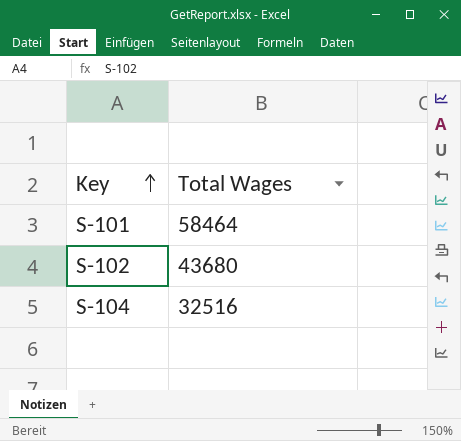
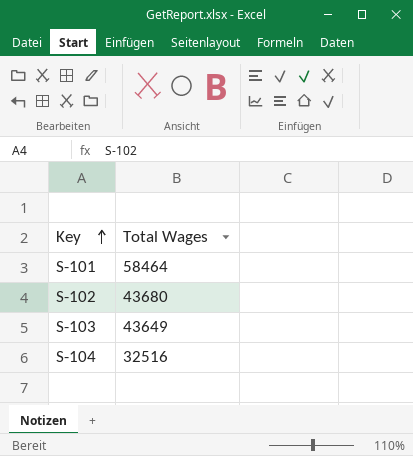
row S-103: none -> 43649

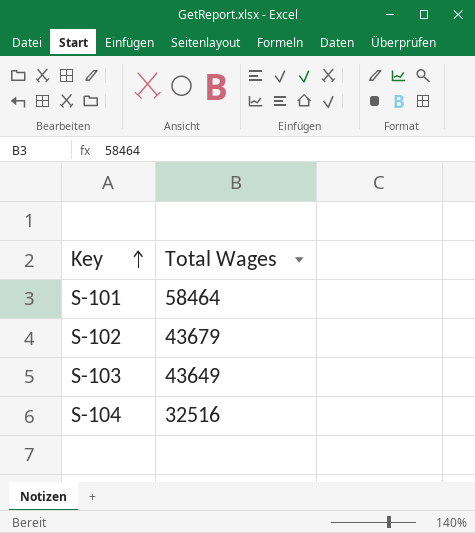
S-102 | Total Wages: 43680 -> 43679

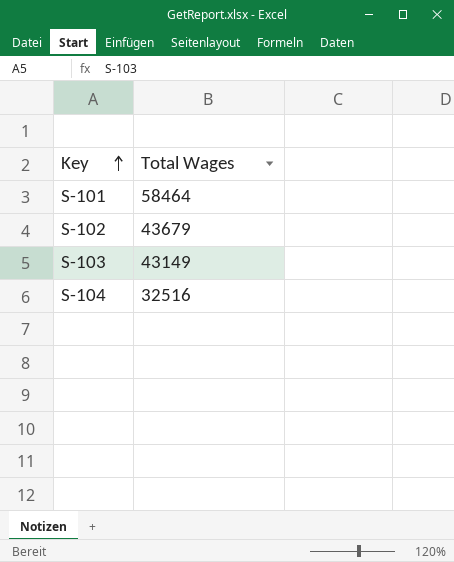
S-103 | Total Wages: 43649 -> 43149

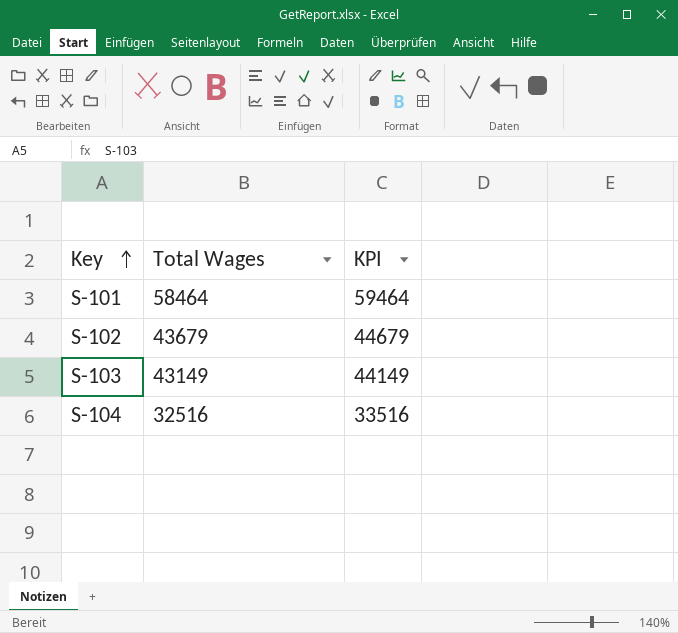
column KPI | formula: none -> [Total Wages] + 1000

